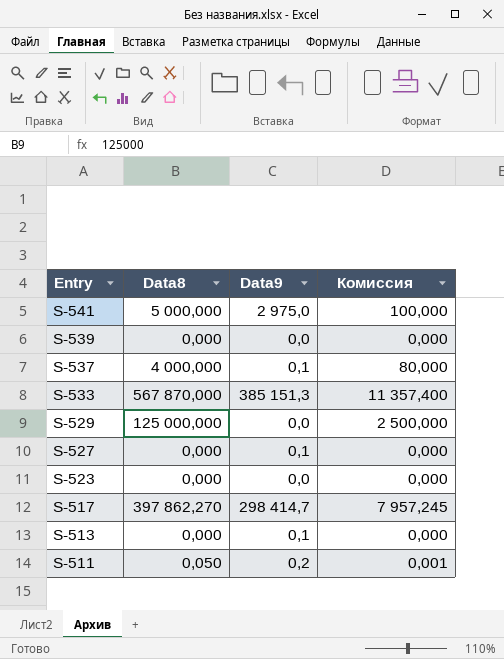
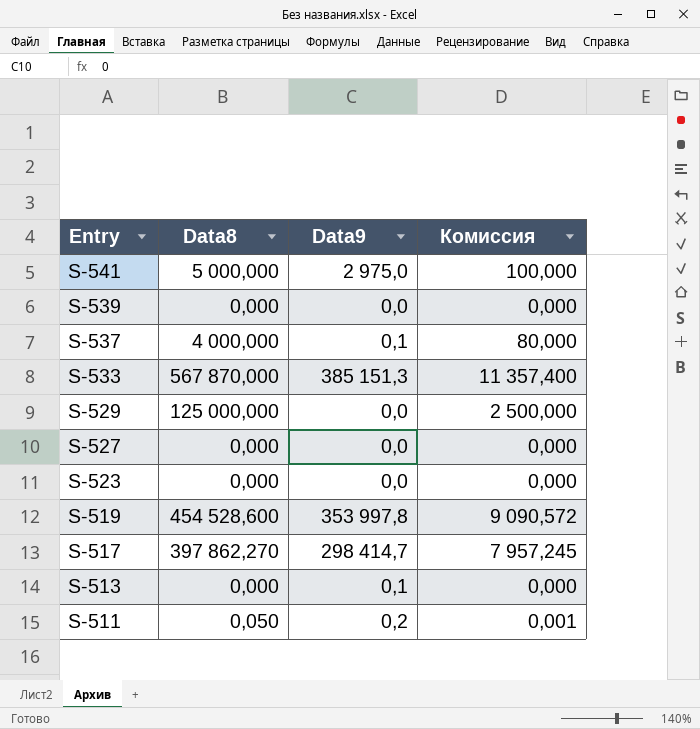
S-527 | Data9: 0,1 -> 0,0
row S-519: none -> 454 528,600 | 353 997,8 | 9 090,572

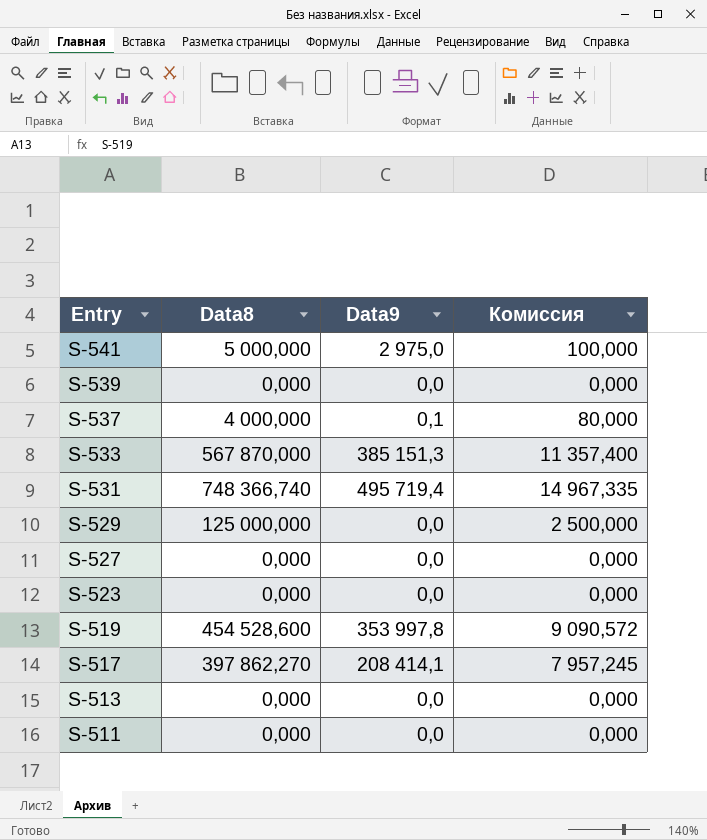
row S-531: none -> 748 366,740 | 495 719,4 | 14 967,335
S-517 | Data9: 298 414,7 -> 208 414,1
S-513 | Data9: 0,1 -> 0,0
S-511 | Data8: 0,050 -> 0,000
S-511 | Data9: 0,2 -> 0,0
S-511 | Комиссия: 0,001 -> 0,000

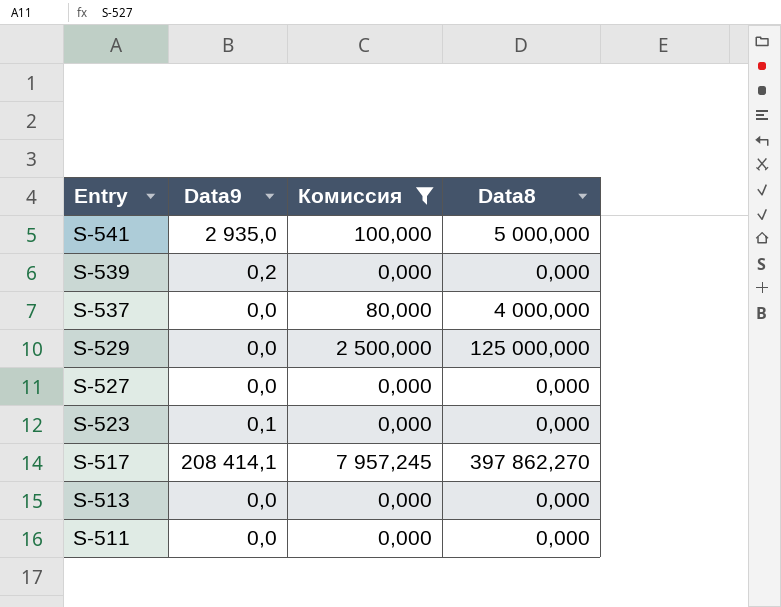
filter: none -> Комиссия <= 7 957,245
column Data8 | position: 2 -> 4
S-541 | Data9: 2 975,0 -> 2 935,0
S-539 | Data9: 0,0 -> 0,2
S-537 | Data9: 0,1 -> 0,0
S-523 | Data9: 0,0 -> 0,1

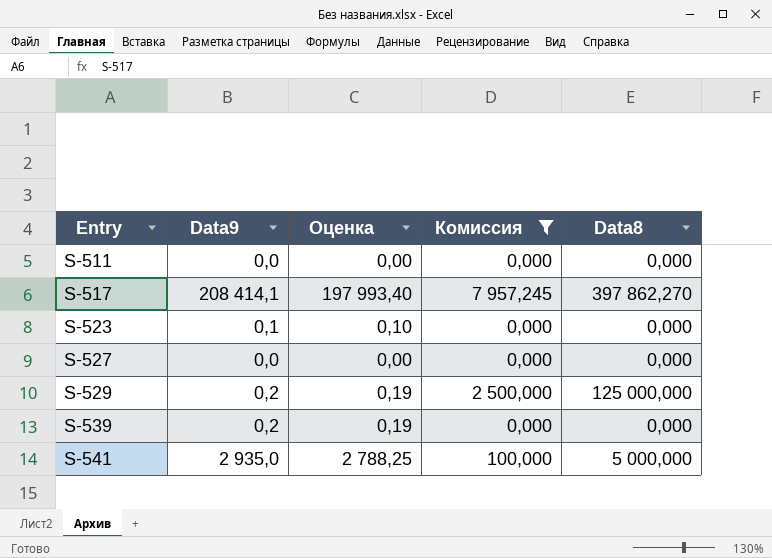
row order: Entry descending -> Entry ascending
column Оценка | formula: none -> [Data9] * 0,95
row S-537: 0,0 | 80,000 | 4 000,000 -> none
row S-513: 0,0 | 0,000 | 0,000 -> none
S-529 | Data9: 0,0 -> 0,2

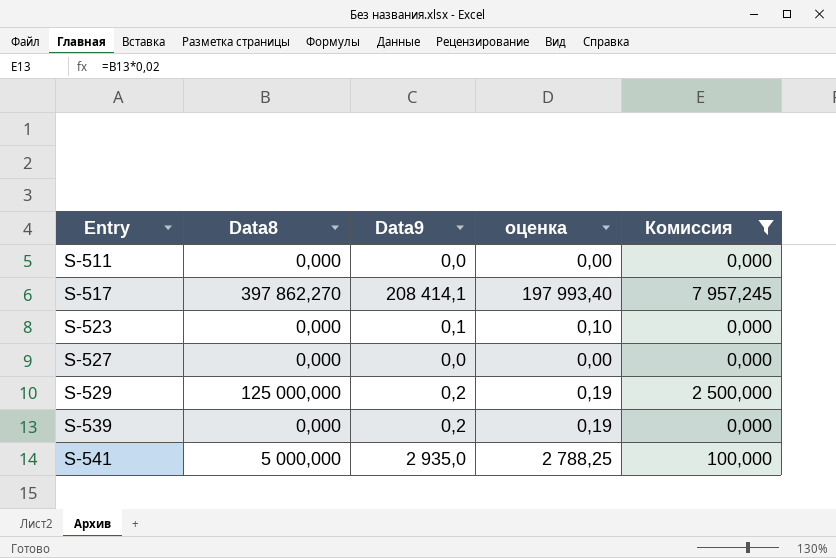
column Data8 | position: 5 -> 2
column name: Оценка -> оценка

